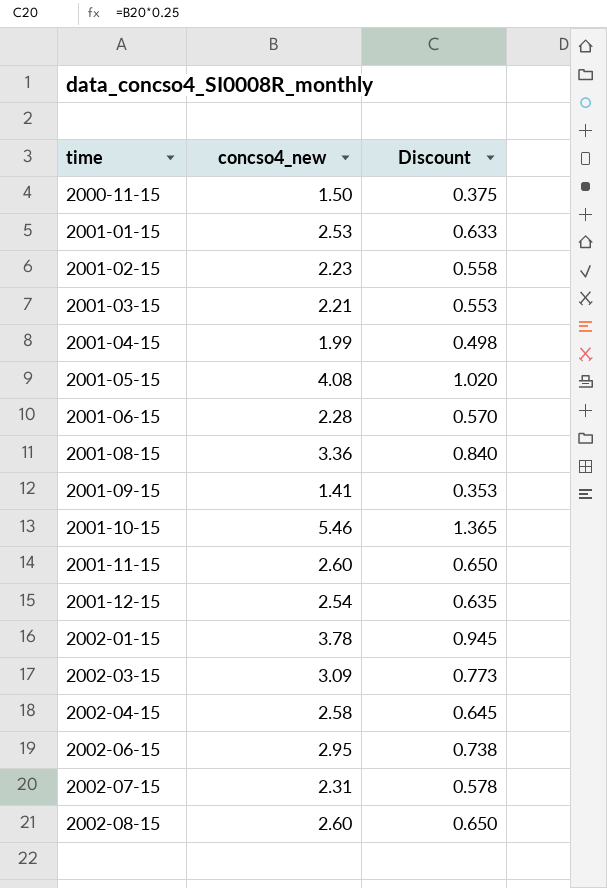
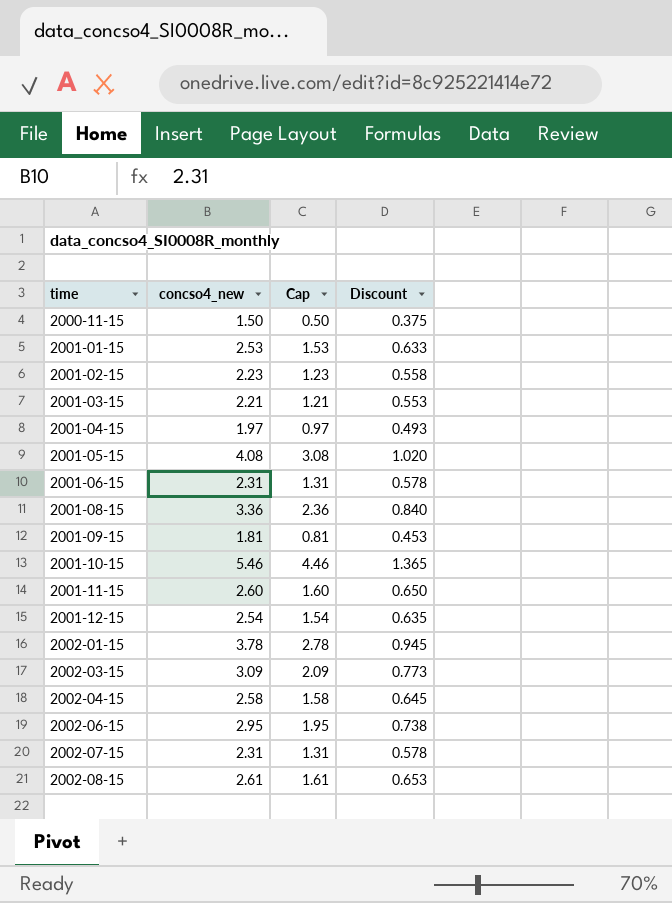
column Cap | formula: none -> [concso4_new] - 1
2001-04-15 | concso4_new: 1.99 -> 1.97
2001-04-15 | Discount: 0.498 -> 0.493
2001-06-15 | concso4_new: 2.28 -> 2.31
2001-06-15 | Discount: 0.570 -> 0.578
2001-09-15 | concso4_new: 1.41 -> 1.81
2001-09-15 | Discount: 0.353 -> 0.453
2002-08-15 | concso4_new: 2.60 -> 2.61
2002-08-15 | Discount: 0.650 -> 0.653

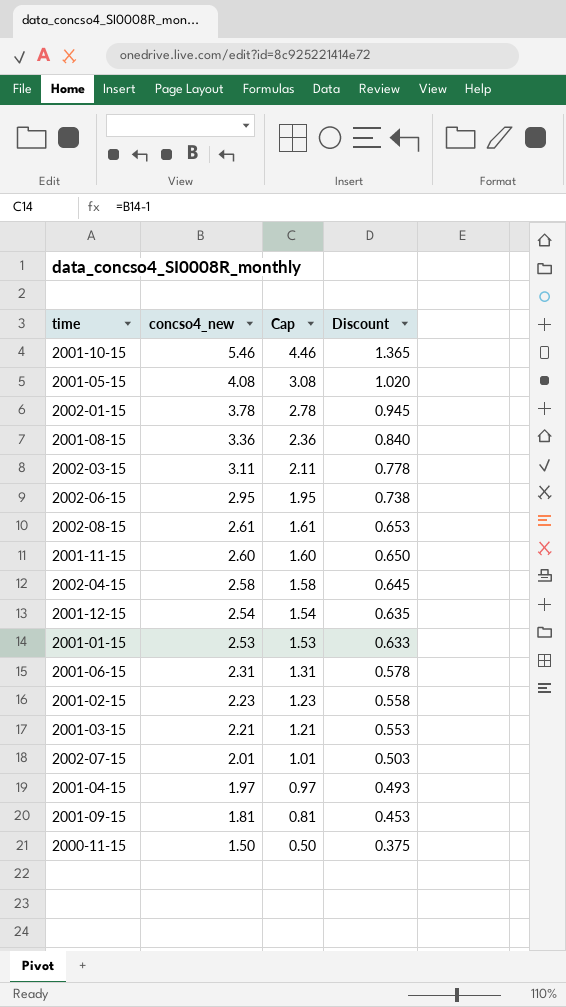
row order: time ascending -> concso4_new descending
2002-03-15 | concso4_new: 3.09 -> 3.11
2002-03-15 | Cap: 2.09 -> 2.11
2002-03-15 | Discount: 0.773 -> 0.778
2002-07-15 | concso4_new: 2.31 -> 2.01
2002-07-15 | Cap: 1.31 -> 1.01
2002-07-15 | Discount: 0.578 -> 0.503

